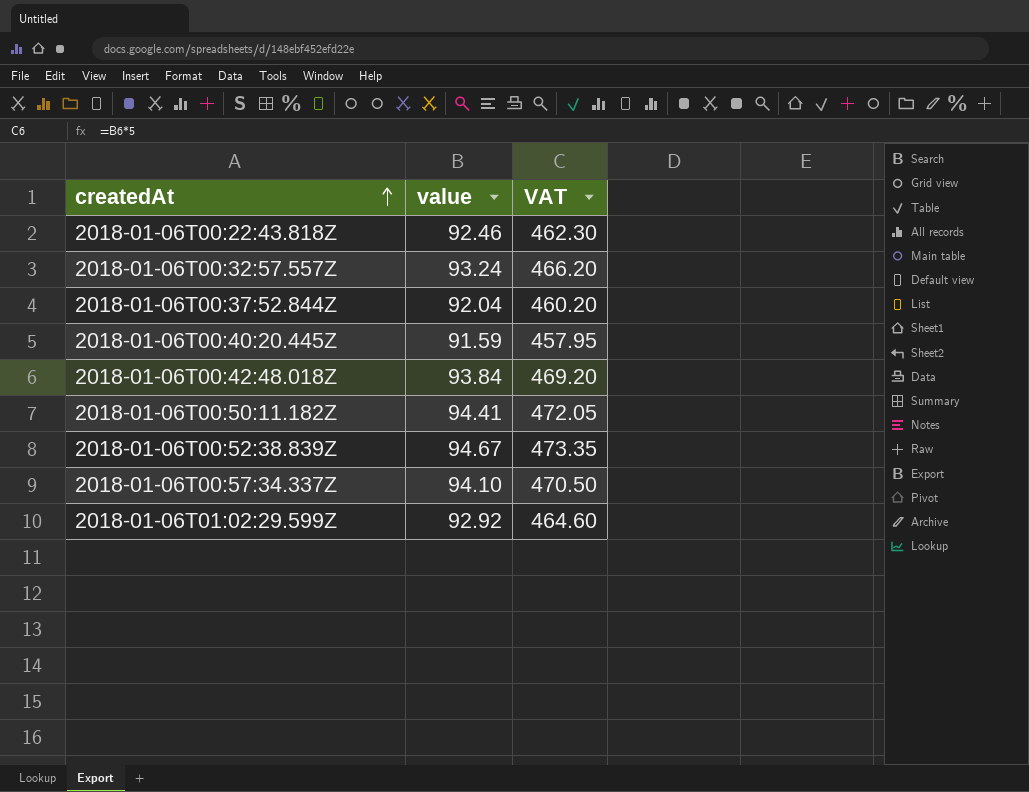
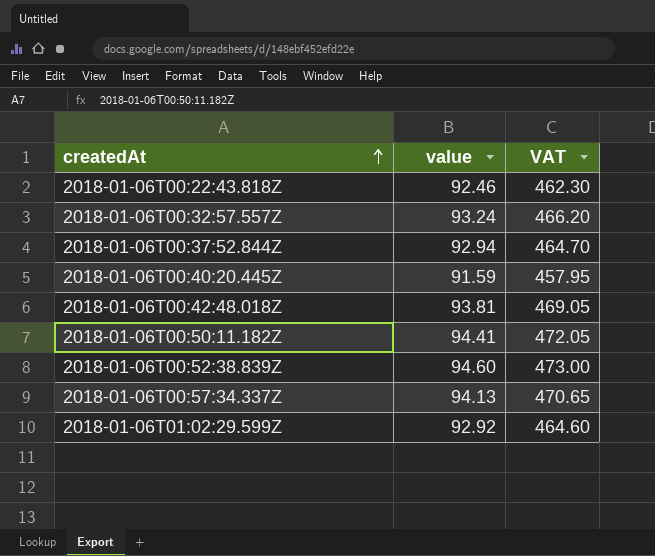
2018-01-06T00:37:52.844Z | value: 92.04 -> 92.94
2018-01-06T00:37:52.844Z | VAT: 460.20 -> 464.70
2018-01-06T00:42:48.018Z | value: 93.84 -> 93.81
2018-01-06T00:42:48.018Z | VAT: 469.20 -> 469.05
2018-01-06T00:52:38.839Z | value: 94.67 -> 94.60
2018-01-06T00:52:38.839Z | VAT: 473.35 -> 473.00
2018-01-06T00:57:34.337Z | value: 94.10 -> 94.13
2018-01-06T00:57:34.337Z | VAT: 470.50 -> 470.65

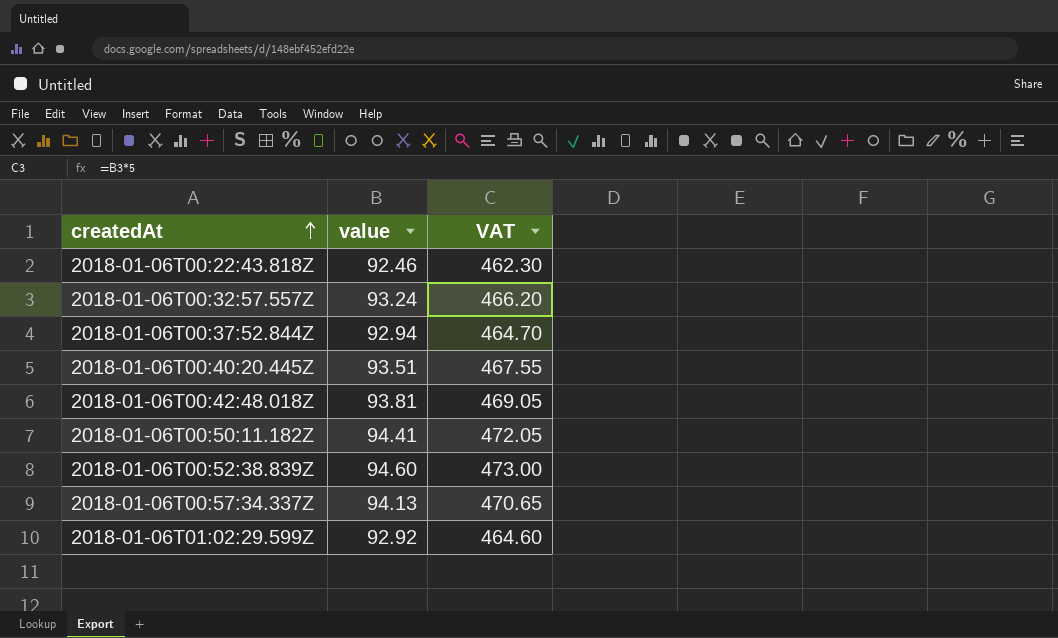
2018-01-06T00:40:20.445Z | value: 91.59 -> 93.51
2018-01-06T00:40:20.445Z | VAT: 457.95 -> 467.55

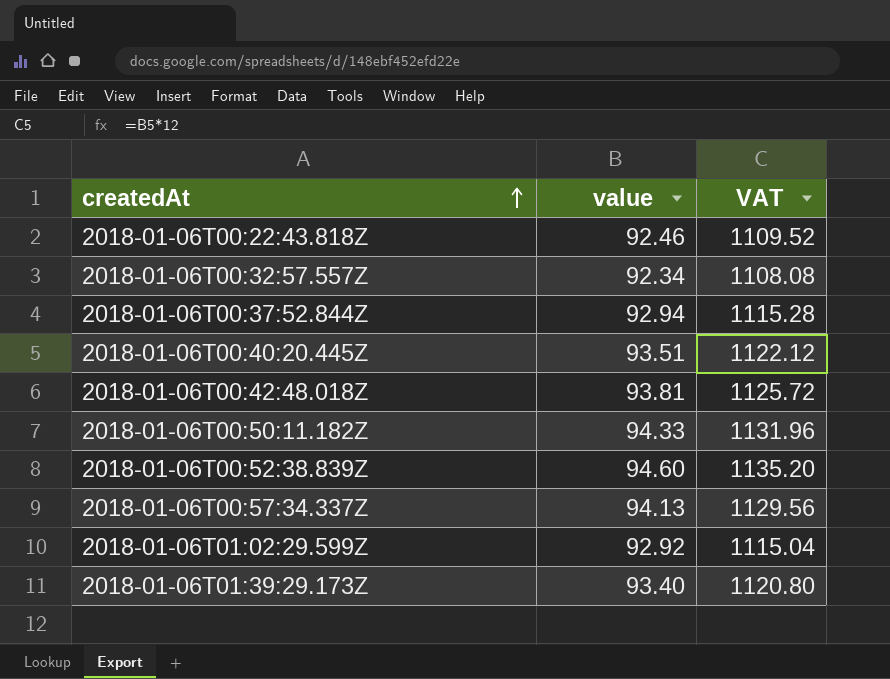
column VAT | formula: [value] * 5 -> [value] * 12
2018-01-06T00:32:57.557Z | value: 93.24 -> 92.34
2018-01-06T00:50:11.182Z | value: 94.41 -> 94.33
row 2018-01-06T01:39:29.173Z: none -> 93.40 | 1120.80

